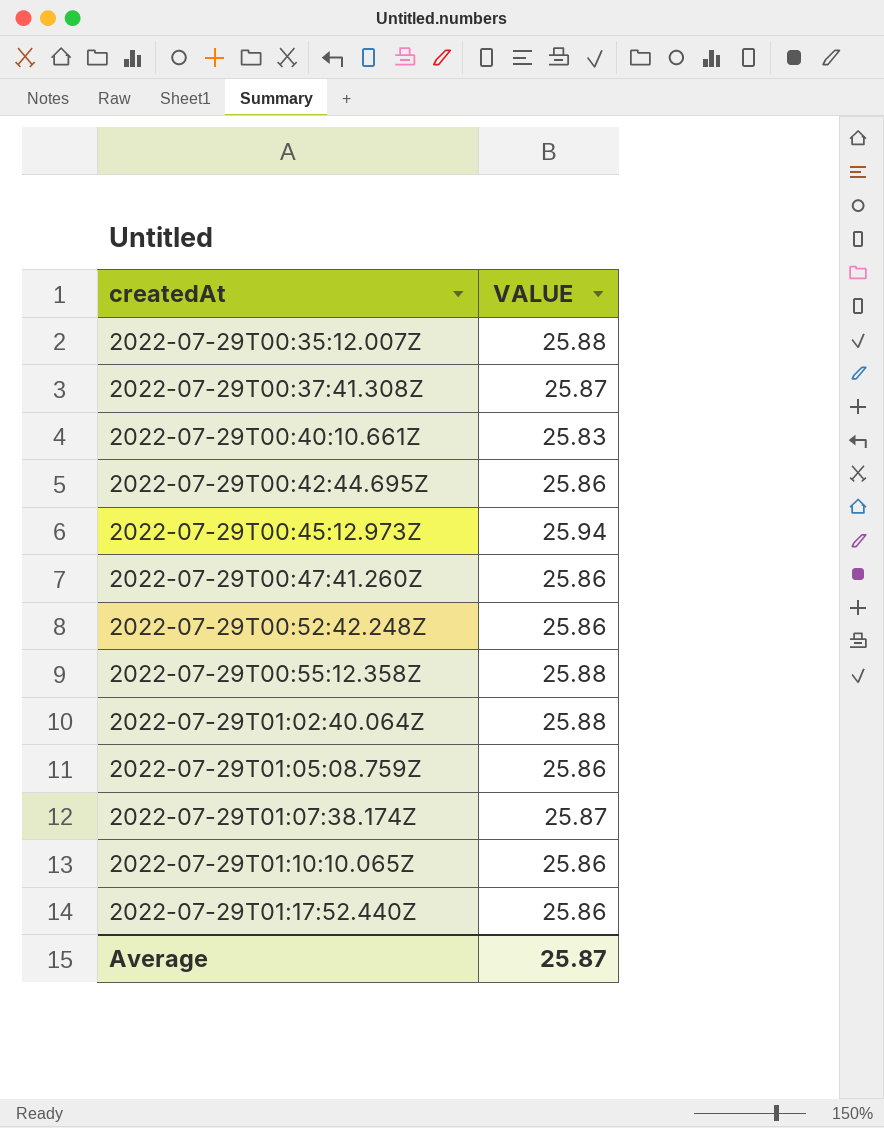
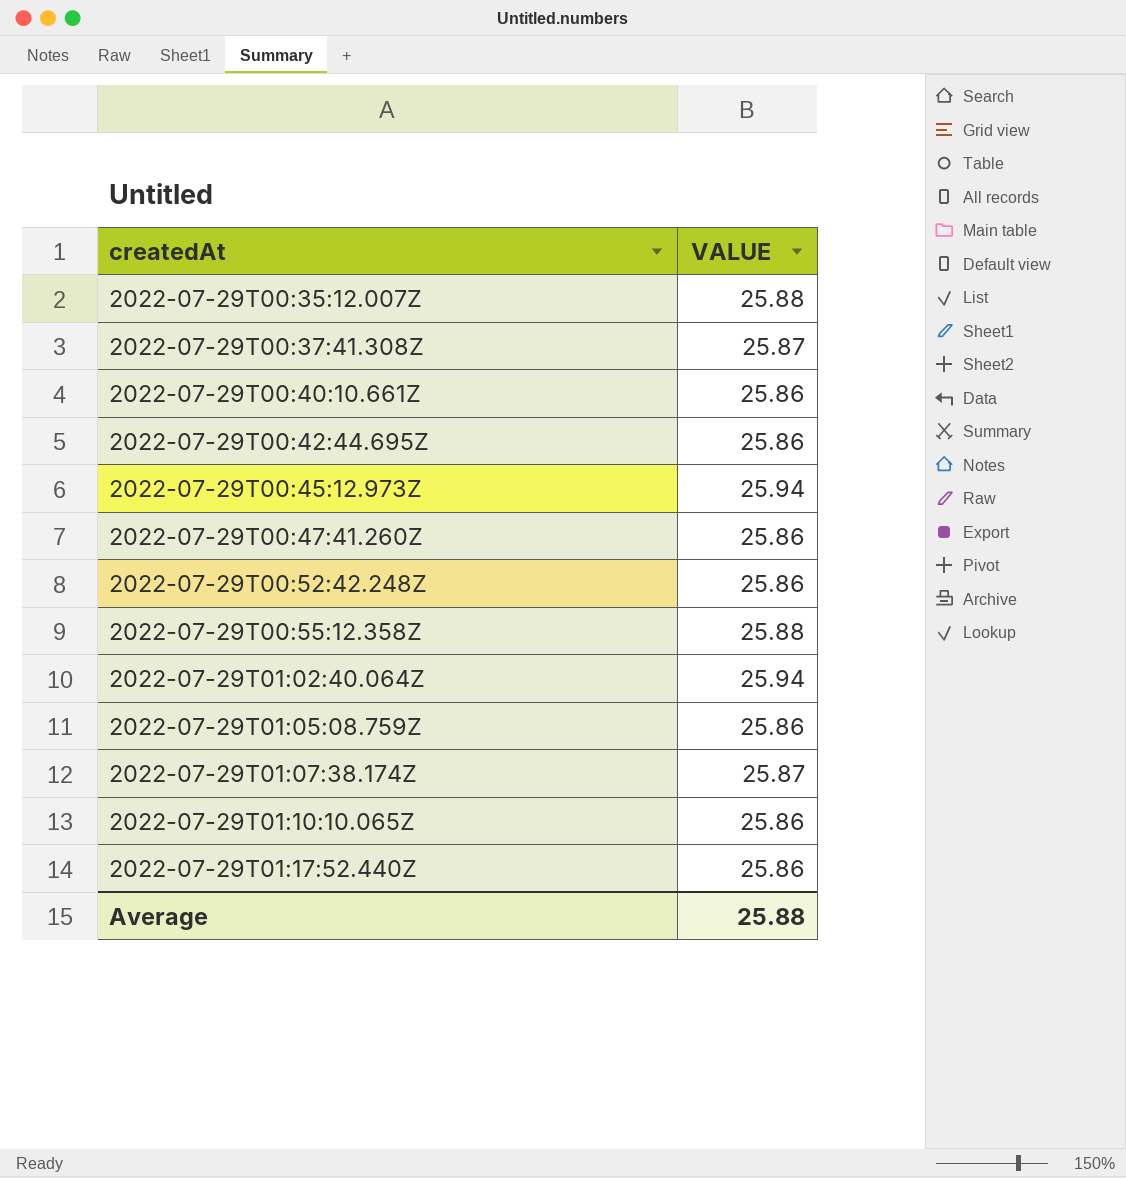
2022-07-29T00:40:10.661Z | VALUE: 25.83 -> 25.86
2022-07-29T01:02:40.064Z | VALUE: 25.88 -> 25.94
Average | VALUE: 25.87 -> 25.88

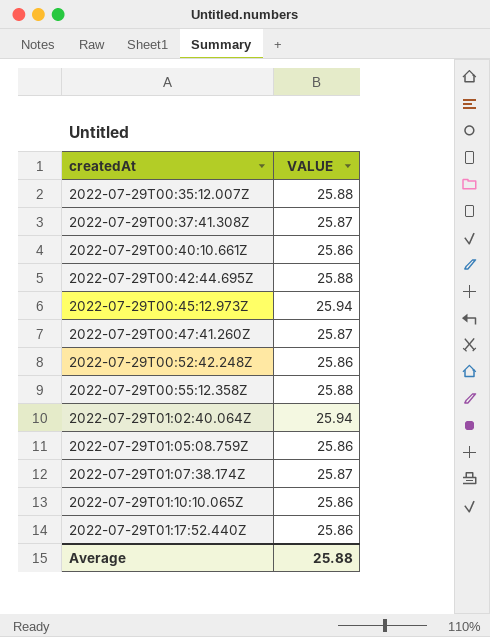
2022-07-29T00:42:44.695Z | VALUE: 25.86 -> 25.88
2022-07-29T00:47:41.260Z | VALUE: 25.86 -> 25.87

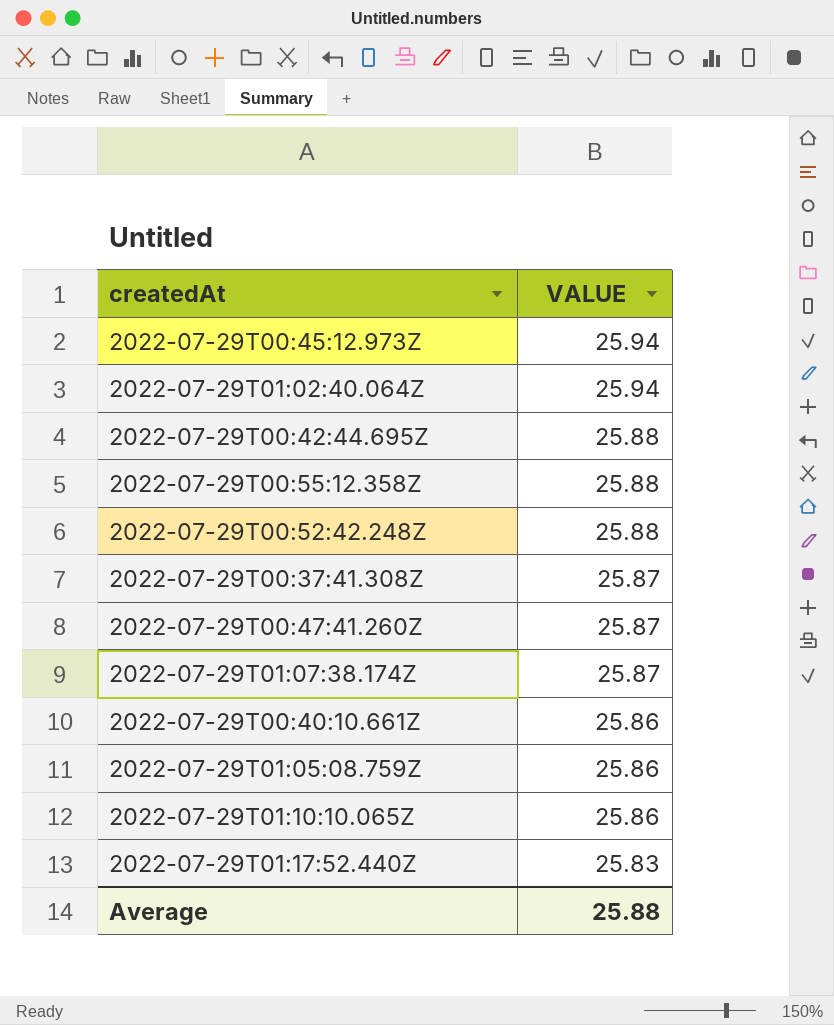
row order: createdAt ascending -> VALUE descending
row 2022-07-29T00:35:12.007Z: 25.88 -> none
2022-07-29T00:52:42.248Z | VALUE: 25.86 -> 25.88
2022-07-29T01:17:52.440Z | VALUE: 25.86 -> 25.83

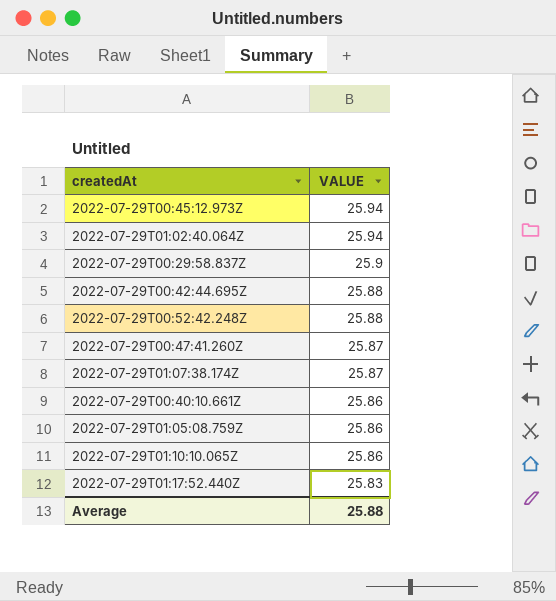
row 2022-07-29T00:55:12.358Z: 25.88 -> none
row 2022-07-29T00:37:41.308Z: 25.87 -> none
row 2022-07-29T00:29:58.837Z: none -> 25.9

